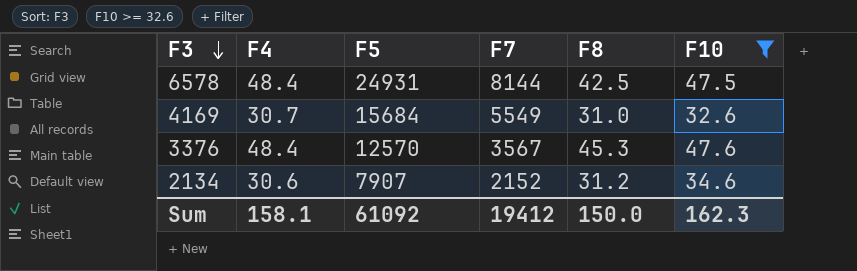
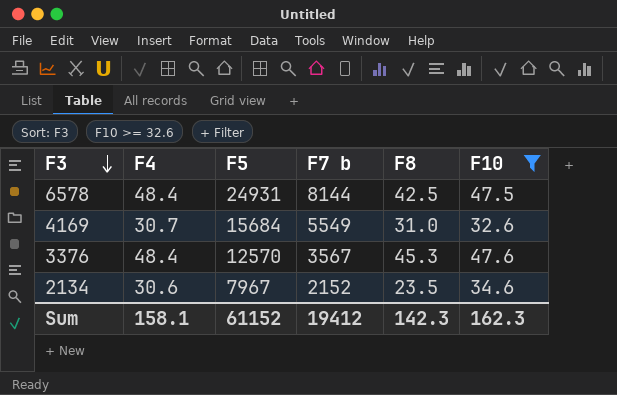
column name: F7 -> F7 b
2134 | F5: 7907 -> 7967
2134 | F8: 31.2 -> 23.5
Sum | F5: 61092 -> 61152
Sum | F8: 150.0 -> 142.3

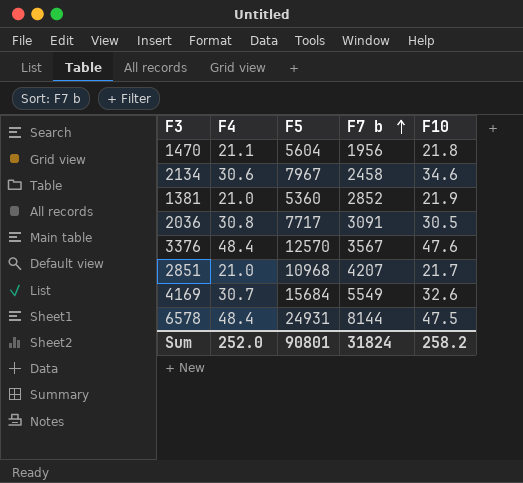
filter: F10 >= 32.6 -> none
row order: F3 descending -> F7 b ascending
column F8 | position: 5 -> none
2134 | F7 b: 2152 -> 2458
Sum | F4: 158.1 -> 252.0
Sum | F5: 61152 -> 90801
Sum | F7 b: 19412 -> 31824
Sum | F10: 162.3 -> 258.2

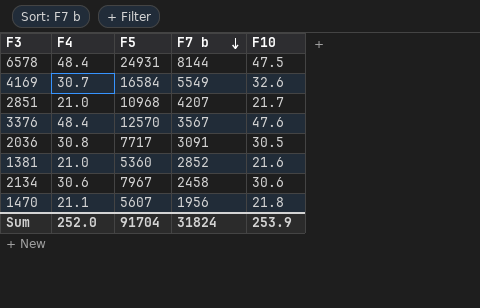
row order: F7 b ascending -> F7 b descending
4169 | F5: 15684 -> 16584
1381 | F10: 21.9 -> 21.6
2134 | F10: 34.6 -> 30.6
1470 | F5: 5604 -> 5607
Sum | F5: 90801 -> 91704
Sum | F10: 258.2 -> 253.9

